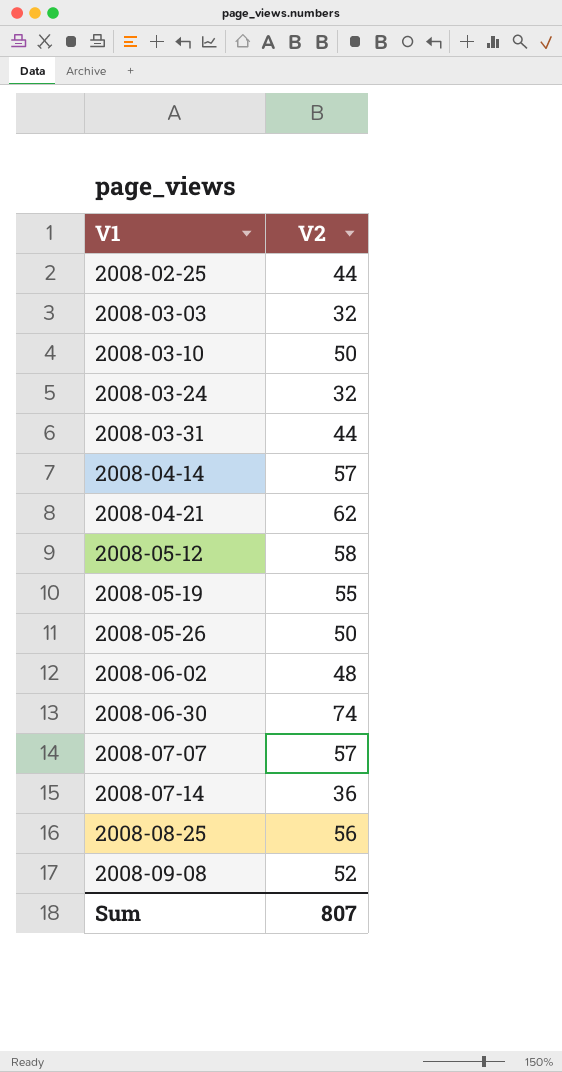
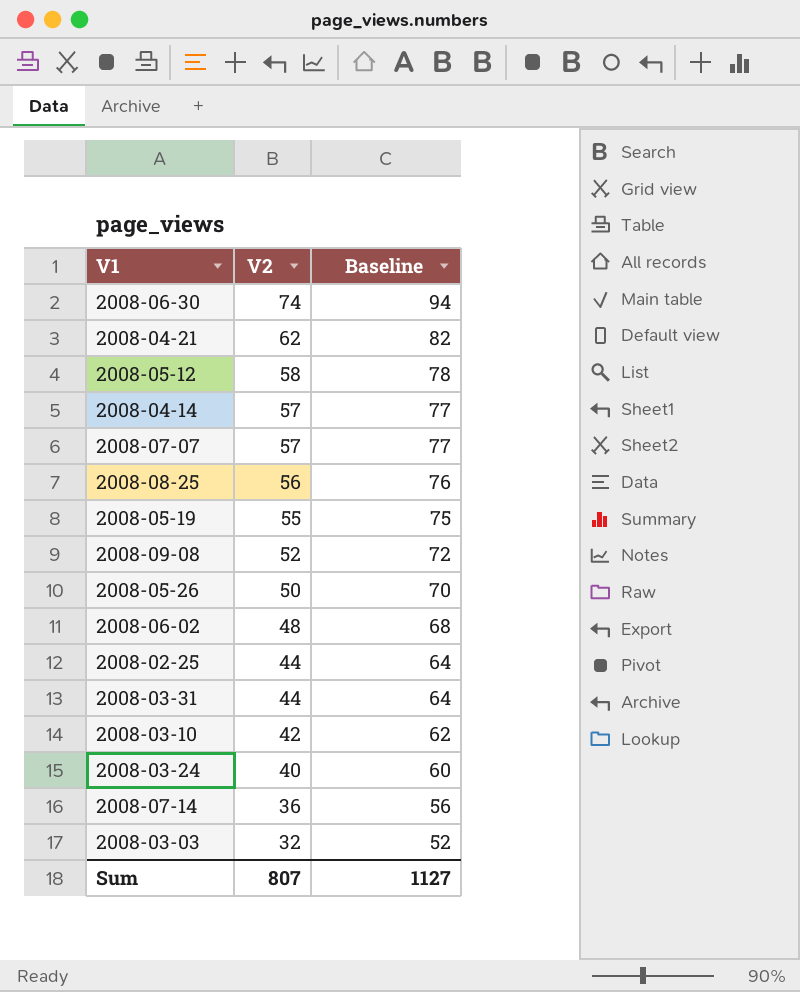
row order: V1 ascending -> V2 descending
column Baseline | formula: none -> [V2] + 20
2008-03-10 | V2: 50 -> 42
2008-03-24 | V2: 32 -> 40

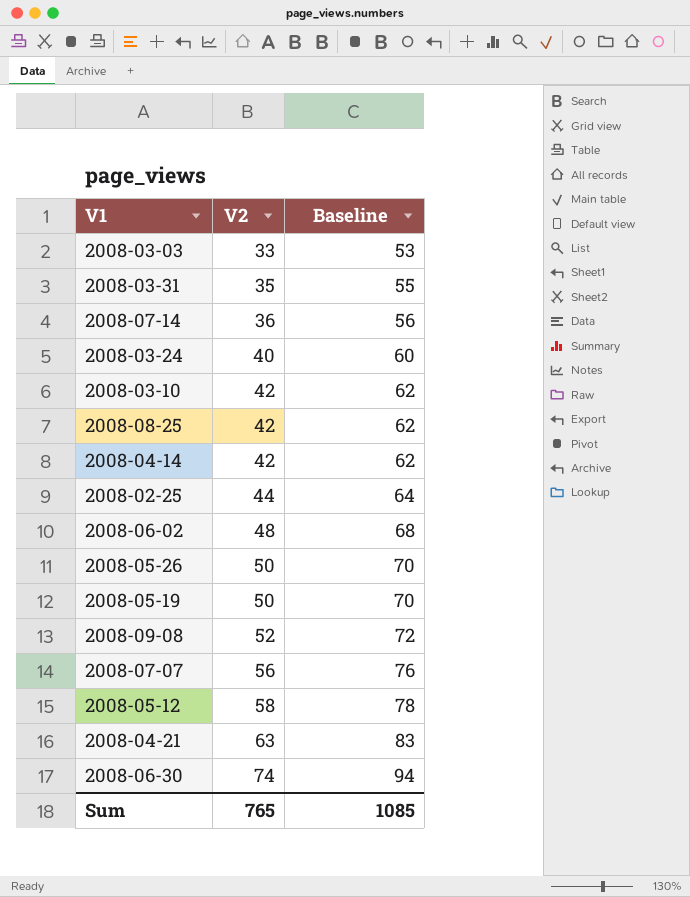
row order: V2 descending -> V2 ascending
2008-03-03 | V2: 32 -> 33
2008-03-03 | Baseline: 52 -> 53
2008-03-31 | V2: 44 -> 35
2008-03-31 | Baseline: 64 -> 55
2008-08-25 | V2: 56 -> 42
2008-08-25 | Baseline: 76 -> 62
2008-04-14 | V2: 57 -> 42
2008-04-14 | Baseline: 77 -> 62
2008-05-19 | V2: 55 -> 50
2008-05-19 | Baseline: 75 -> 70
2008-07-07 | V2: 57 -> 56
2008-07-07 | Baseline: 77 -> 76
2008-04-21 | V2: 62 -> 63
2008-04-21 | Baseline: 82 -> 83
Sum | V2: 807 -> 765
Sum | Baseline: 1127 -> 1085

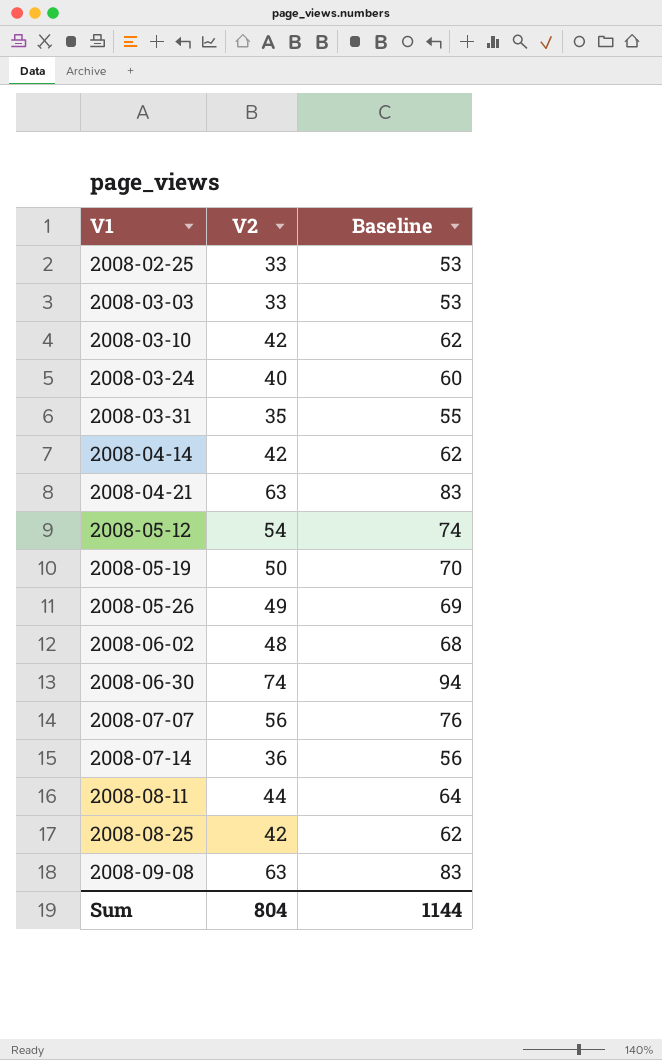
row order: V2 ascending -> V1 ascending
2008-02-25 | V2: 44 -> 33
2008-02-25 | Baseline: 64 -> 53
2008-05-12 | V2: 58 -> 54
2008-05-12 | Baseline: 78 -> 74
2008-05-26 | V2: 50 -> 49
2008-05-26 | Baseline: 70 -> 69
row 2008-08-11: none -> 44 | 64
2008-09-08 | V2: 52 -> 63
2008-09-08 | Baseline: 72 -> 83
Sum | V2: 765 -> 804
Sum | Baseline: 1085 -> 1144

